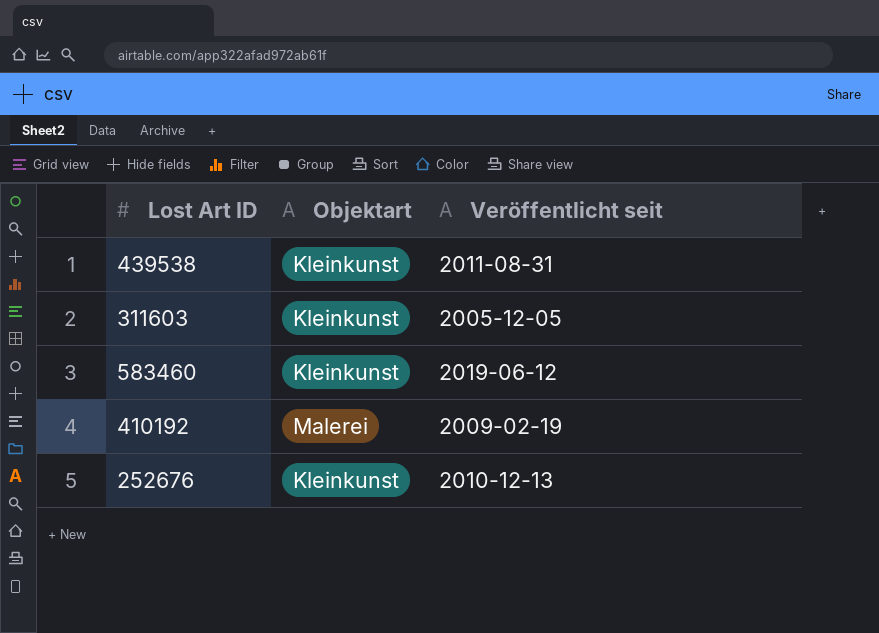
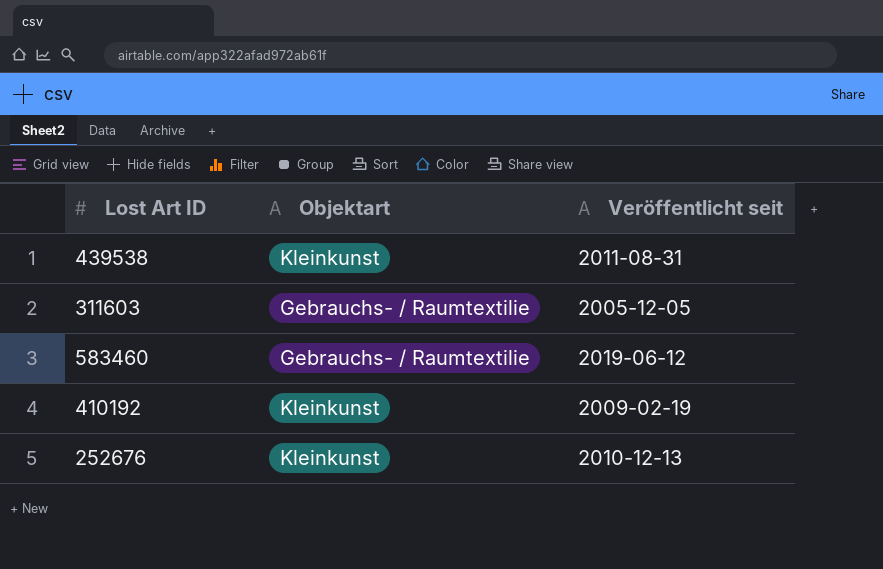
311603 | Objektart: Kleinkunst -> Gebrauchs- / Raumtextilie
583460 | Objektart: Kleinkunst -> Gebrauchs- / Raumtextilie
410192 | Objektart: Malerei -> Kleinkunst

